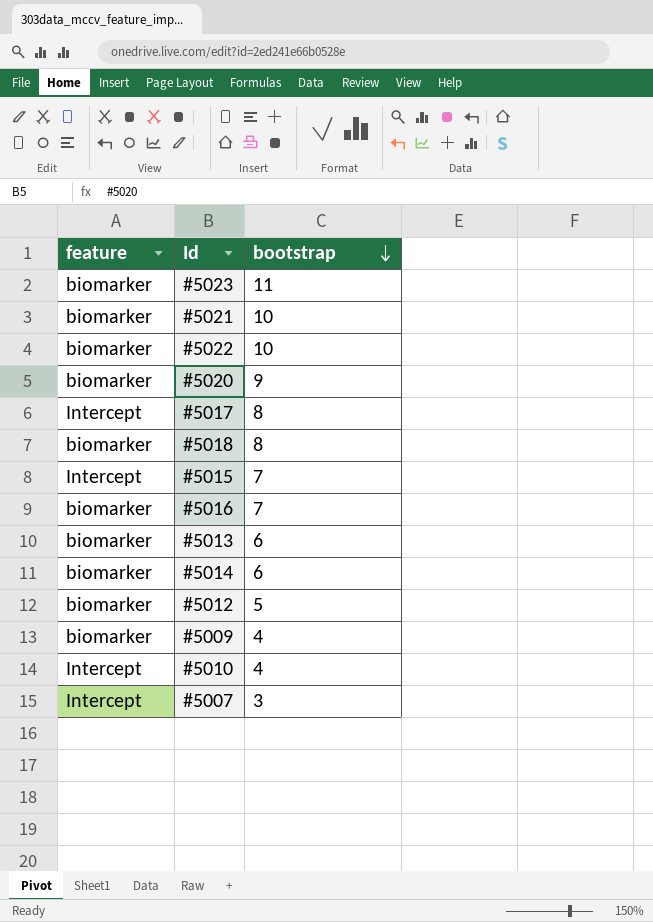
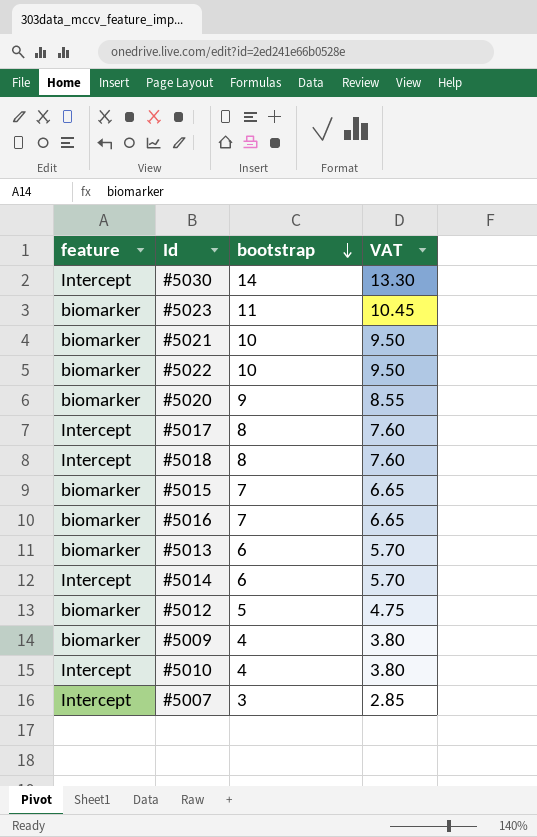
column VAT | formula: none -> [bootstrap] * 0.95
row #5030: none -> Intercept | 14 | 13.30
#5018 | feature: biomarker -> Intercept
#5015 | feature: Intercept -> biomarker
#5014 | feature: biomarker -> Intercept

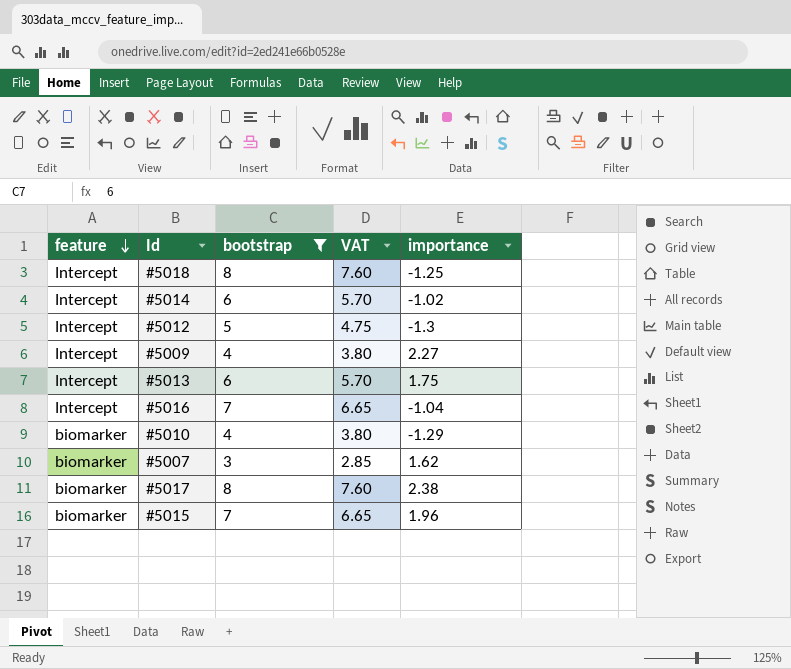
filter: none -> bootstrap <= 8
row order: bootstrap descending -> feature descending
column importance | position: none -> 5
#5012 | feature: biomarker -> Intercept
#5009 | feature: biomarker -> Intercept
#5013 | feature: biomarker -> Intercept
#5016 | feature: biomarker -> Intercept
#5010 | feature: Intercept -> biomarker
#5007 | feature: Intercept -> biomarker
#5017 | feature: Intercept -> biomarker

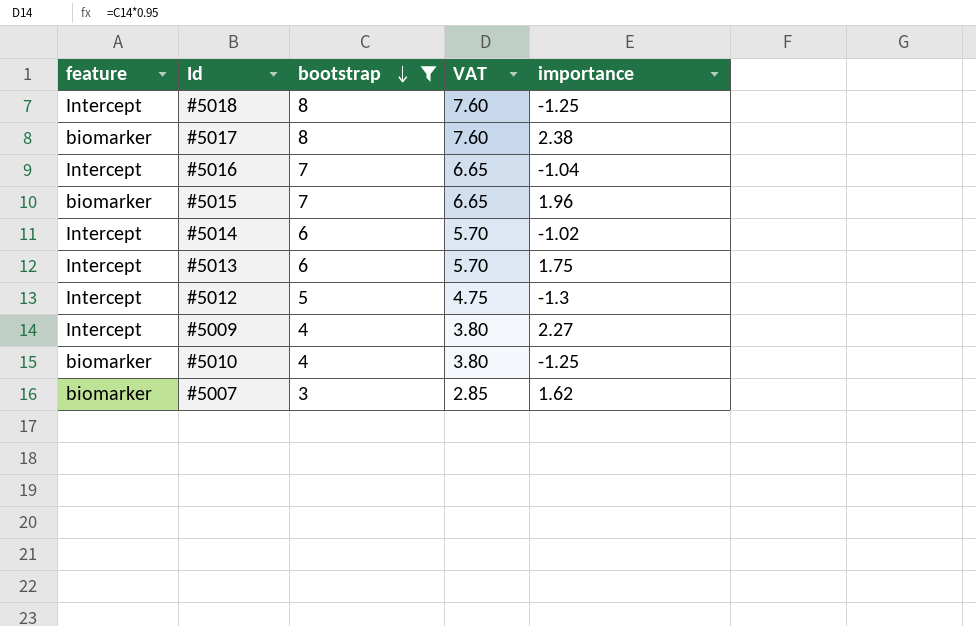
row order: feature descending -> bootstrap descending
#5010 | importance: -1.29 -> -1.25

